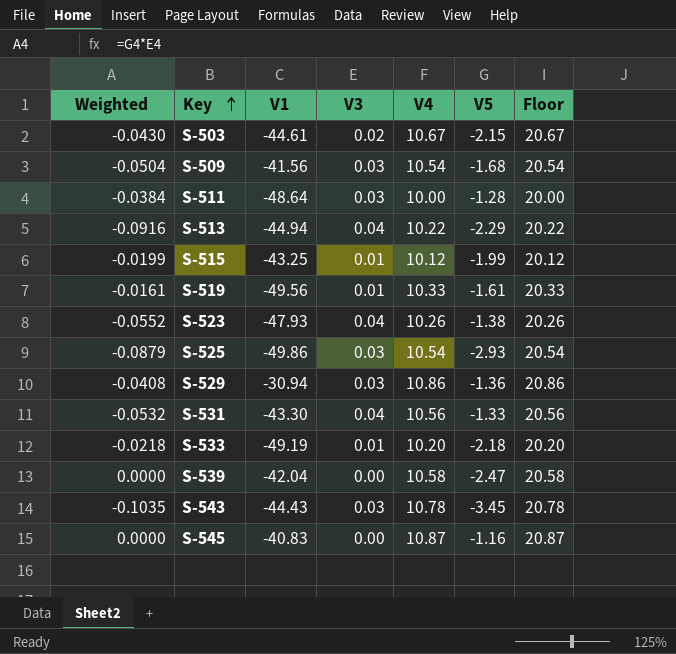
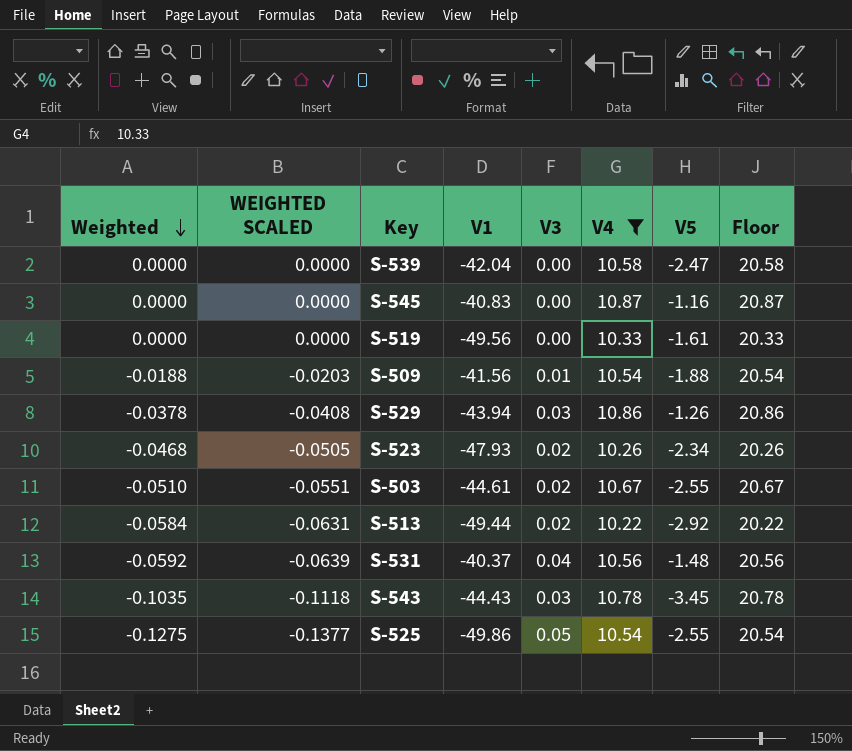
filter: none -> V4 >= 10.22
row order: Key ascending -> Weighted descending
column WEIGHTED SCALED | formula: none -> [Weighted] * 1.08
S-519 | Weighted: -0.0161 -> 0.0000
S-519 | V3: 0.01 -> 0.00
S-509 | Weighted: -0.0504 -> -0.0188
S-509 | V3: 0.03 -> 0.01
S-509 | V5: -1.68 -> -1.88
S-529 | Weighted: -0.0408 -> -0.0378
S-529 | V1: -30.94 -> -43.94
S-529 | V5: -1.36 -> -1.26
S-523 | Weighted: -0.0552 -> -0.0468
S-523 | V3: 0.04 -> 0.02
S-523 | V5: -1.38 -> -2.34
S-503 | Weighted: -0.0430 -> -0.0510
S-503 | V5: -2.15 -> -2.55
S-513 | Weighted: -0.0916 -> -0.0584
S-513 | V1: -44.94 -> -49.44
S-513 | V3: 0.04 -> 0.02
S-513 | V5: -2.29 -> -2.92
S-531 | Weighted: -0.0532 -> -0.0592
S-531 | V1: -43.30 -> -40.37
S-531 | V5: -1.33 -> -1.48
S-525 | Weighted: -0.0879 -> -0.1275
S-525 | V3: 0.03 -> 0.05
S-525 | V5: -2.93 -> -2.55

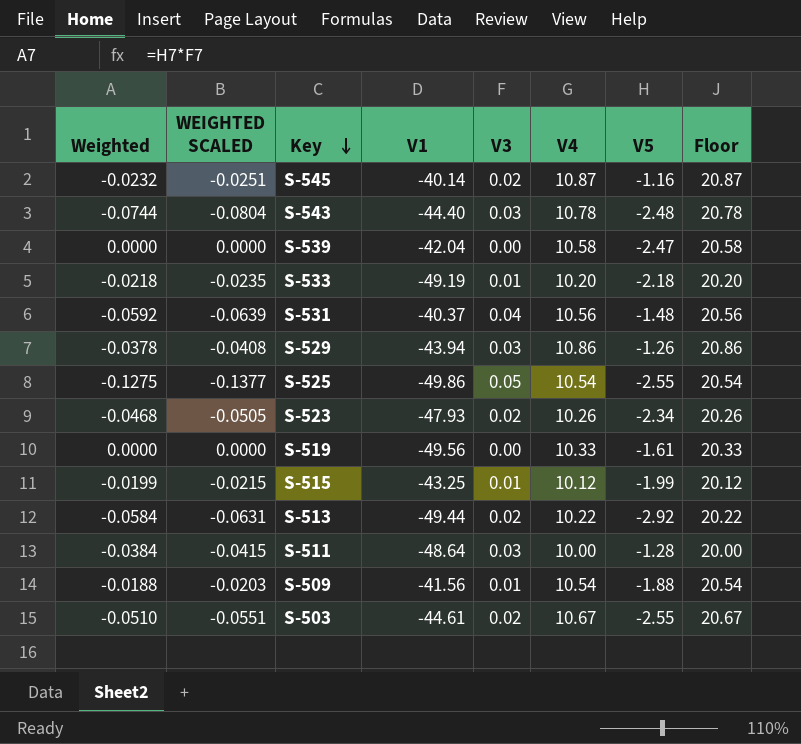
filter: V4 >= 10.22 -> none
row order: Weighted descending -> Key descending
S-545 | Weighted: 0.0000 -> -0.0232
S-545 | WEIGHTED SCALED: 0.0000 -> -0.0251
S-545 | V1: -40.83 -> -40.14
S-545 | V3: 0.00 -> 0.02
S-543 | Weighted: -0.1035 -> -0.0744
S-543 | WEIGHTED SCALED: -0.1118 -> -0.0804
S-543 | V1: -44.43 -> -44.40
S-543 | V5: -3.45 -> -2.48

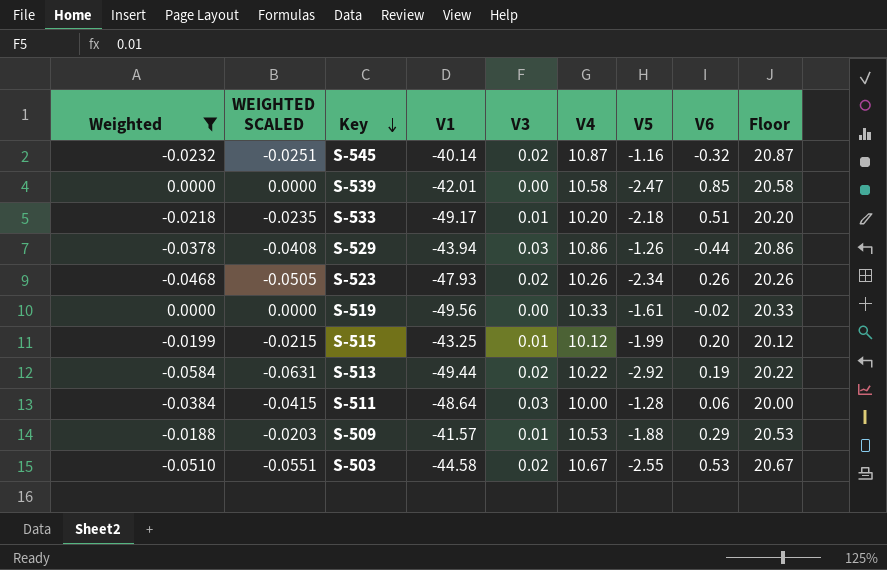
filter: none -> Weighted >= -0.0584
column V6 | position: none -> 8
S-539 | V1: -42.04 -> -42.01
S-533 | V1: -49.19 -> -49.17
S-509 | V1: -41.56 -> -41.57
S-509 | V4: 10.54 -> 10.53
S-509 | Floor: 20.54 -> 20.53
S-503 | V1: -44.61 -> -44.58

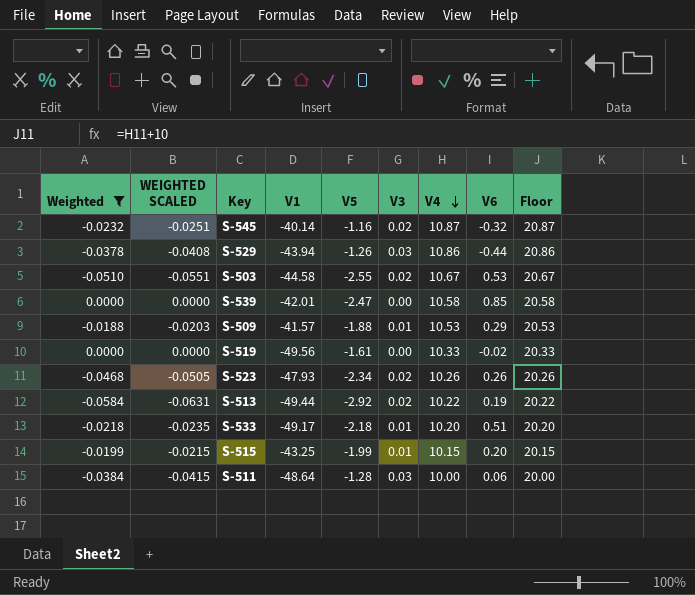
row order: Key descending -> V4 descending
column V5 | position: 7 -> 5
S-515 | V4: 10.12 -> 10.15
S-515 | Floor: 20.12 -> 20.15

